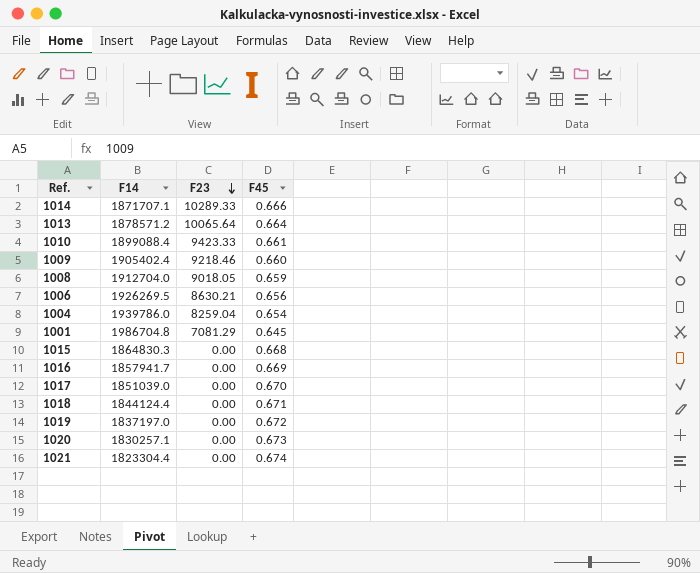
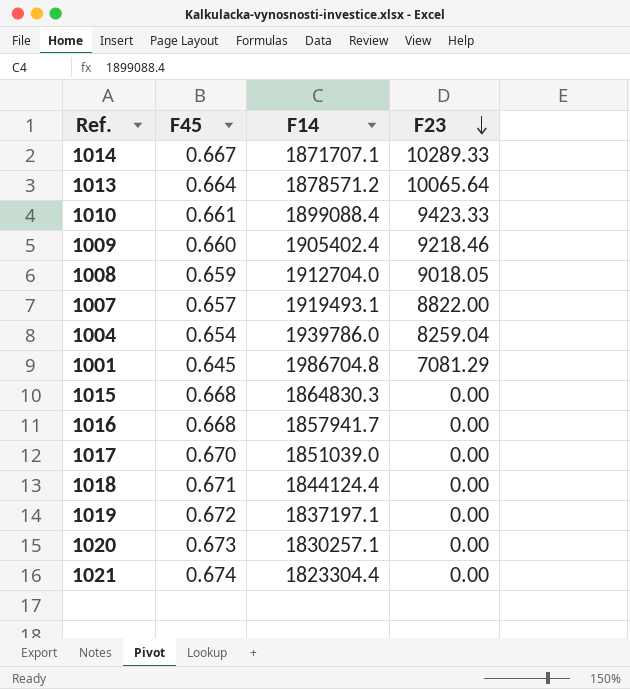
column F45 | position: 4 -> 2
row 1006: 1926269.5 | 8630.21 | 0.656 -> none
1014 | F45: 0.666 -> 0.667
row 1007: none -> 0.657 | 1919493.1 | 8822.00
1016 | F45: 0.669 -> 0.668
1019 | F14: 1837197.0 -> 1837197.1

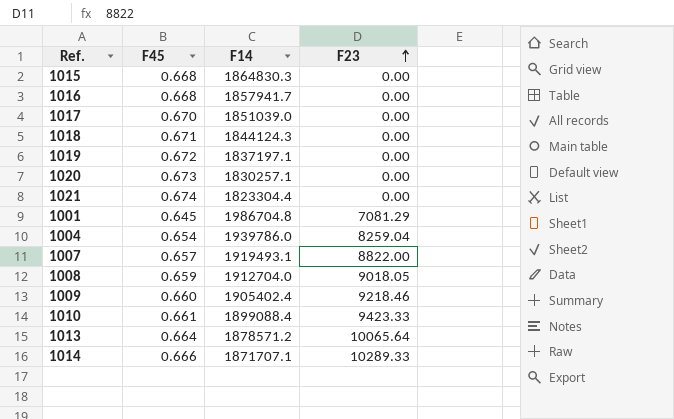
row order: F23 descending -> F23 ascending
1018 | F14: 1844124.4 -> 1844124.3
1014 | F45: 0.667 -> 0.666

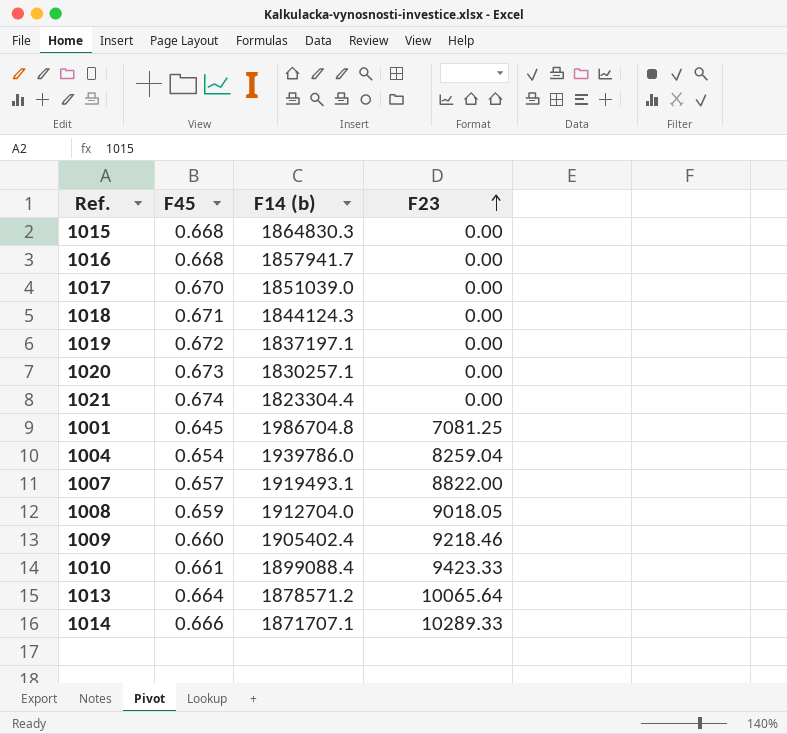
column name: F14 -> F14 (b)
1001 | F23: 7081.29 -> 7081.25

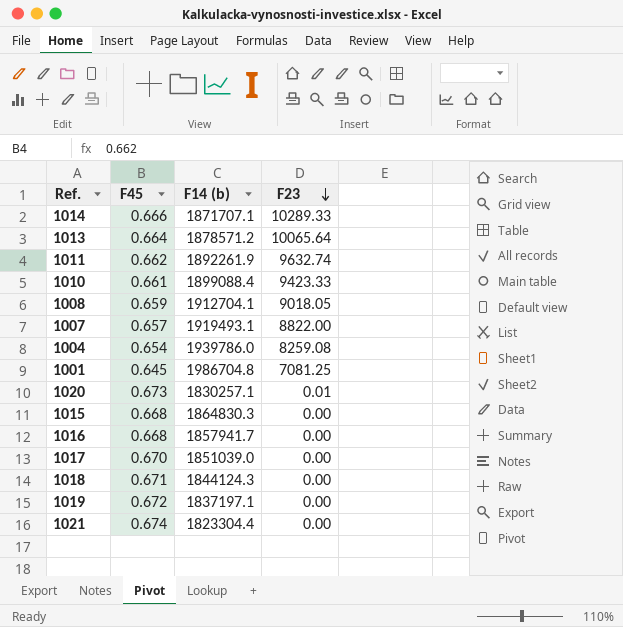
row order: F23 ascending -> F23 descending
row 1009: 0.660 | 1905402.4 | 9218.46 -> none
row 1011: none -> 0.662 | 1892261.9 | 9632.74
1008 | F14 (b): 1912704.0 -> 1912704.1
1004 | F23: 8259.04 -> 8259.08
1020 | F23: 0.00 -> 0.01

